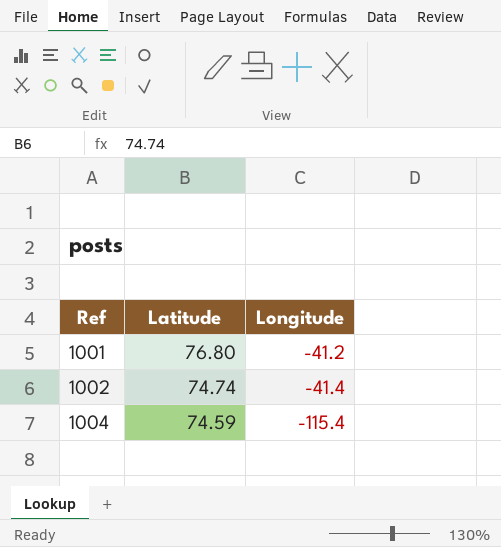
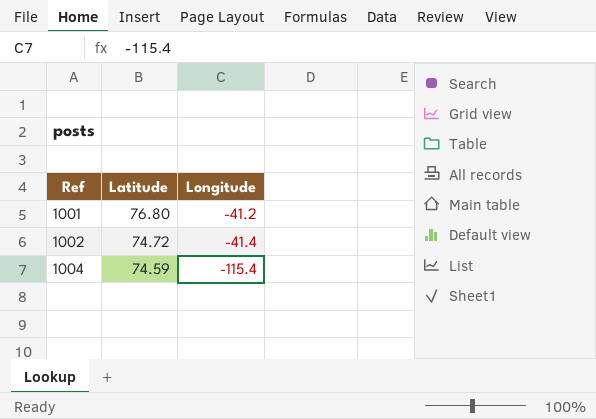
1002 | Latitude: 74.74 -> 74.72

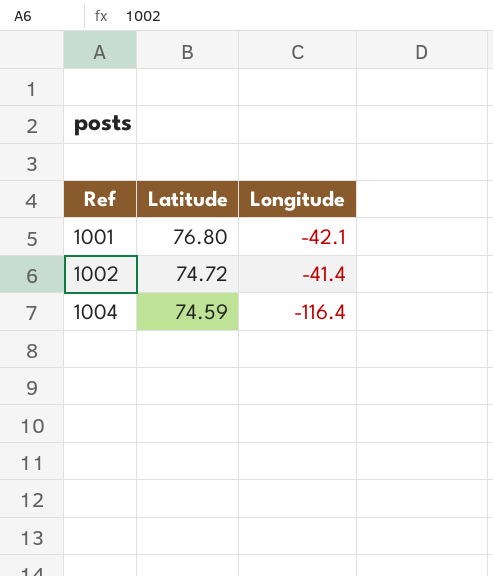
1001 | Longitude: -41.2 -> -42.1
1004 | Longitude: -115.4 -> -116.4

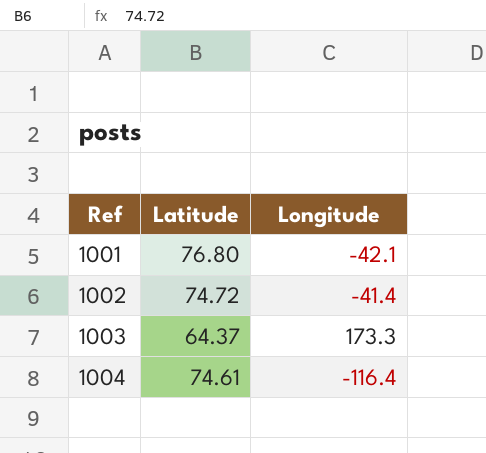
row 1003: none -> 64.37 | 173.3
1004 | Latitude: 74.59 -> 74.61

